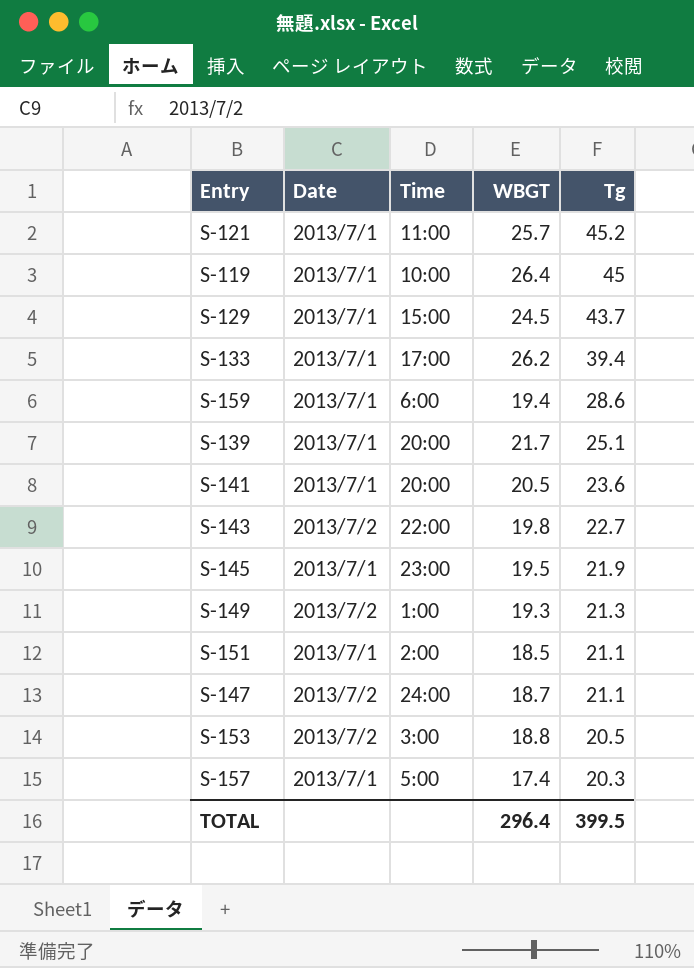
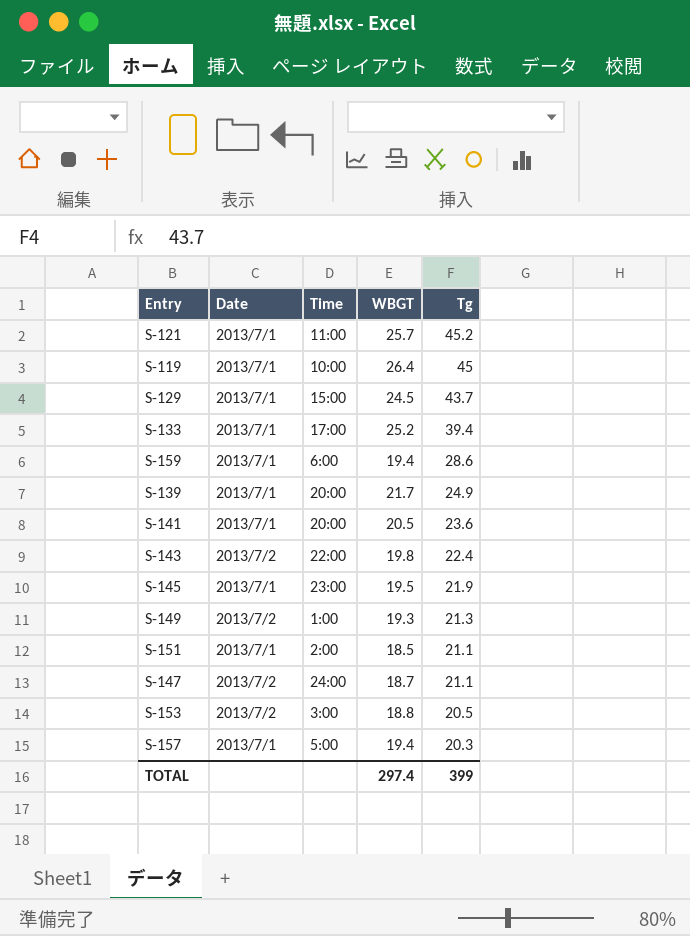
S-133 | WBGT: 26.2 -> 25.2
S-139 | Tg: 25.1 -> 24.9
S-143 | Tg: 22.7 -> 22.4
S-157 | WBGT: 17.4 -> 19.4
TOTAL | WBGT: 296.4 -> 297.4
TOTAL | Tg: 399.5 -> 399

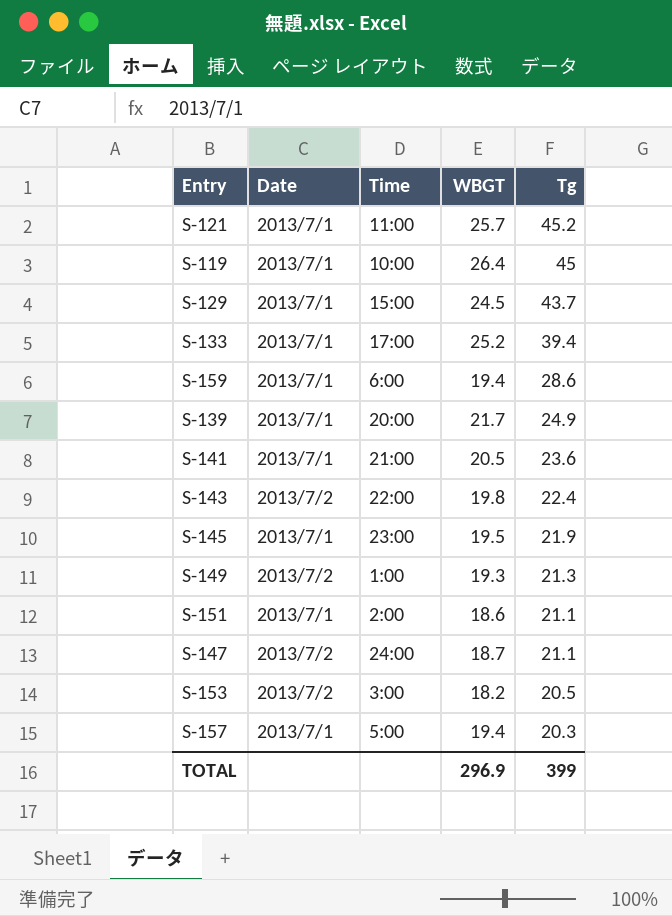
S-141 | Time: 20:00 -> 21:00
S-151 | WBGT: 18.5 -> 18.6
S-153 | WBGT: 18.8 -> 18.2
TOTAL | WBGT: 297.4 -> 296.9

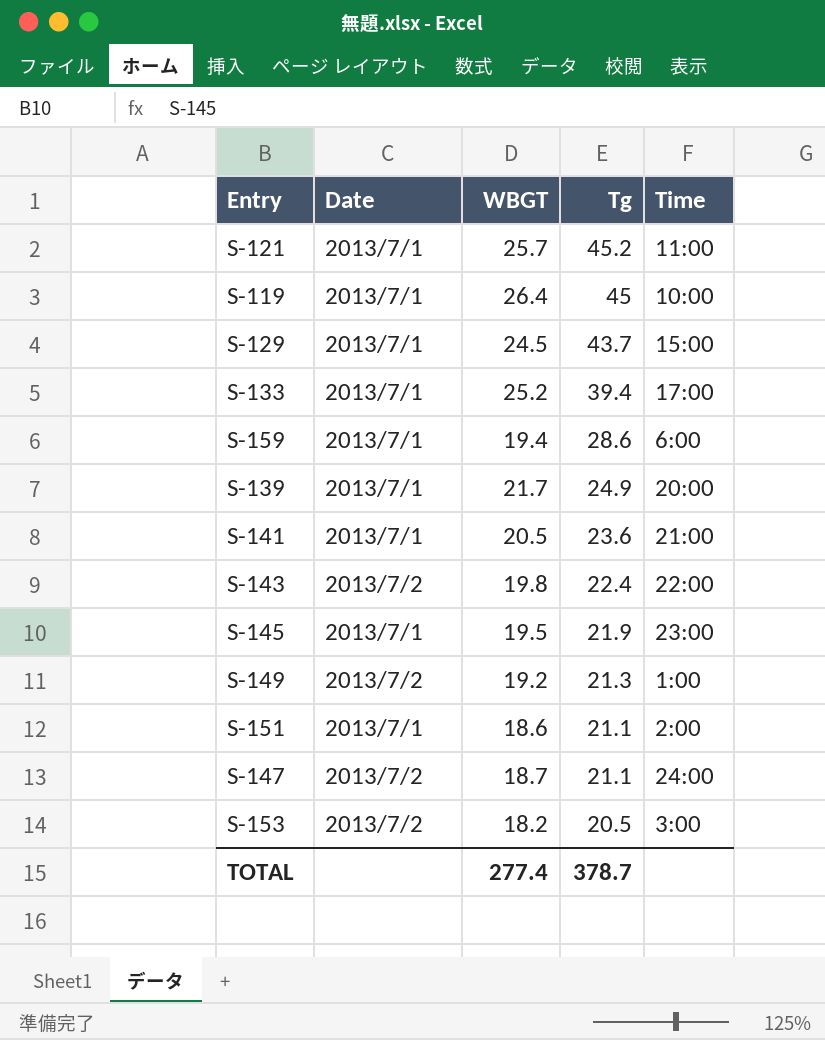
column Time | position: 3 -> 5
row S-157: 2013/7/1 | 5:00 | 19.4 | 20.3 -> none
S-149 | WBGT: 19.3 -> 19.2
TOTAL | WBGT: 296.9 -> 277.4
TOTAL | Tg: 399 -> 378.7

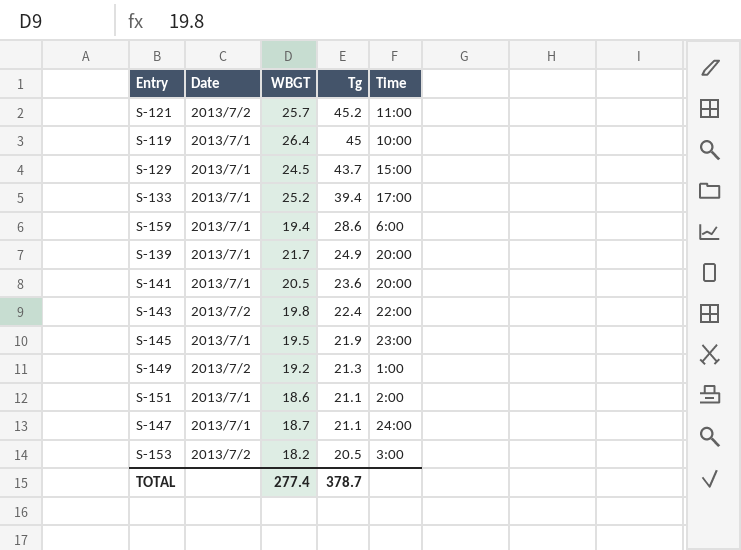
S-121 | Date: 2013/7/1 -> 2013/7/2
S-141 | Time: 21:00 -> 20:00
S-147 | Date: 2013/7/2 -> 2013/7/1

